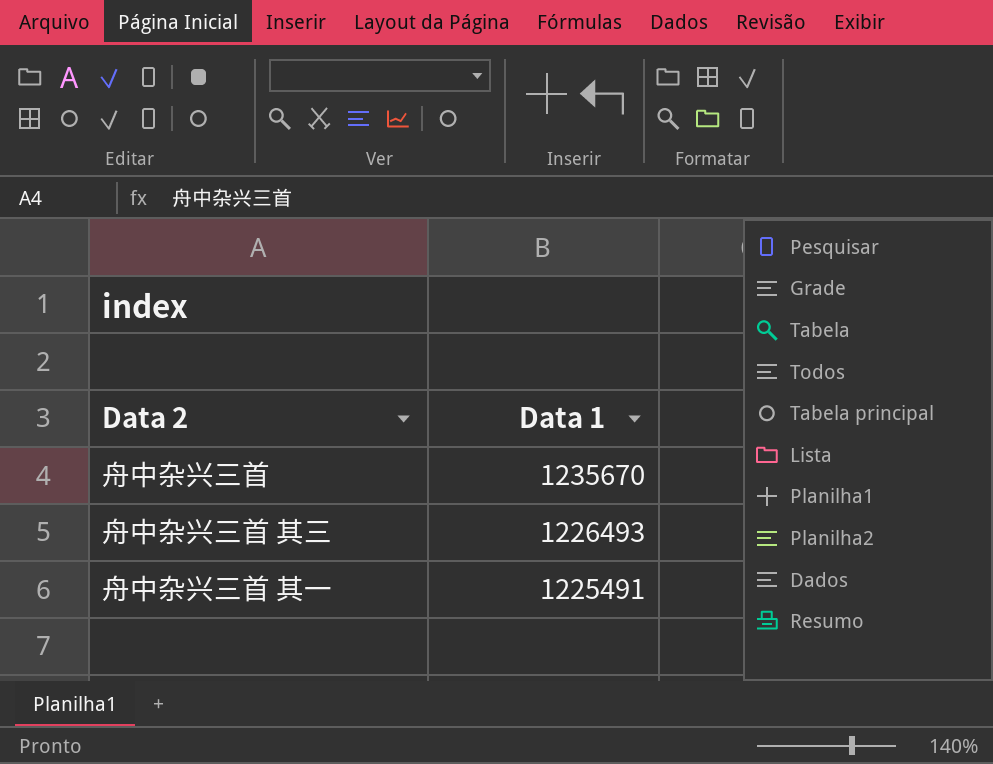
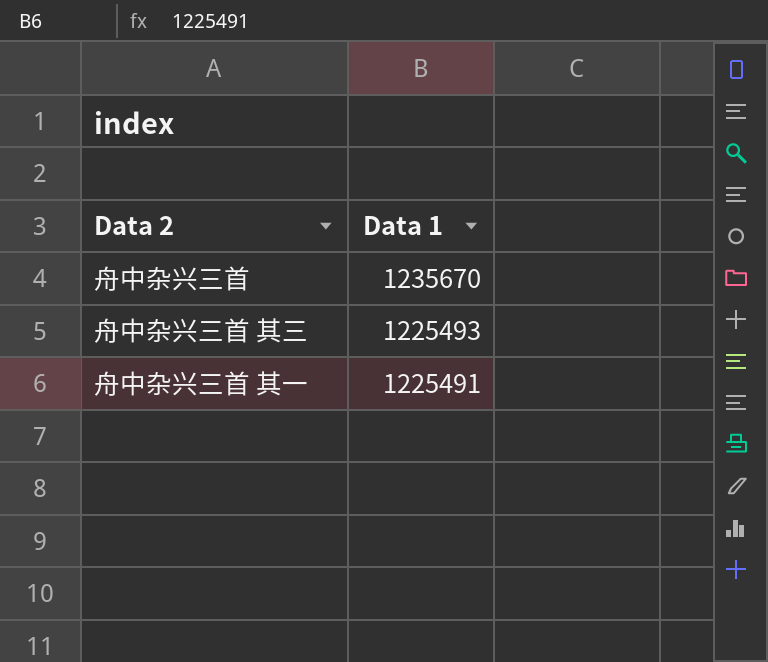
舟中杂兴三首 其三 | Data 1: 1226493 -> 1225493

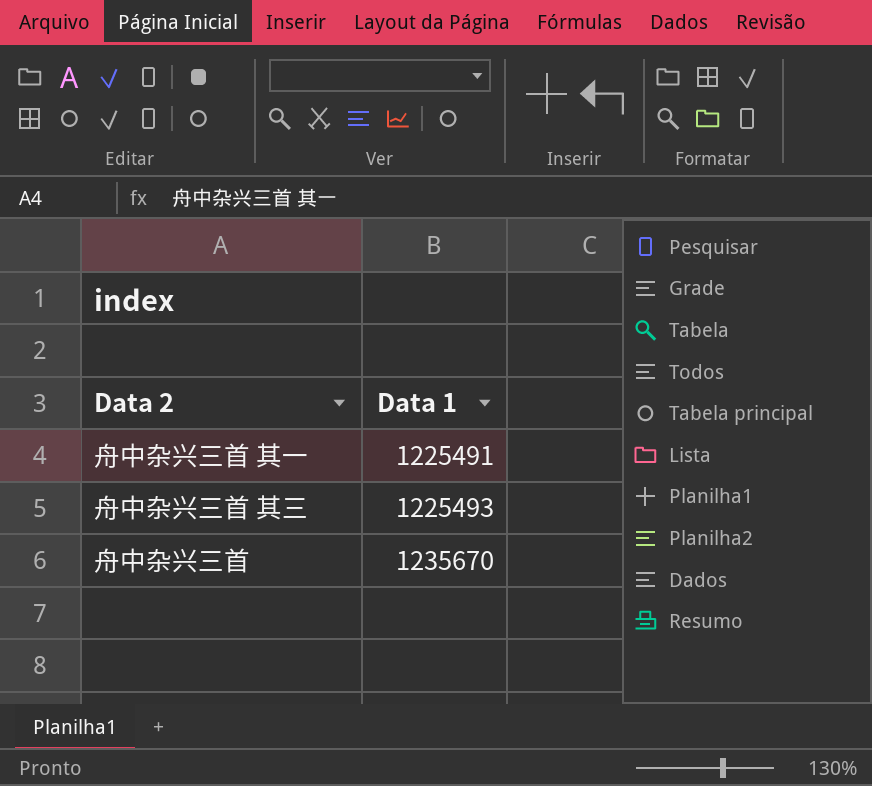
row order: Data 1 descending -> Data 1 ascending

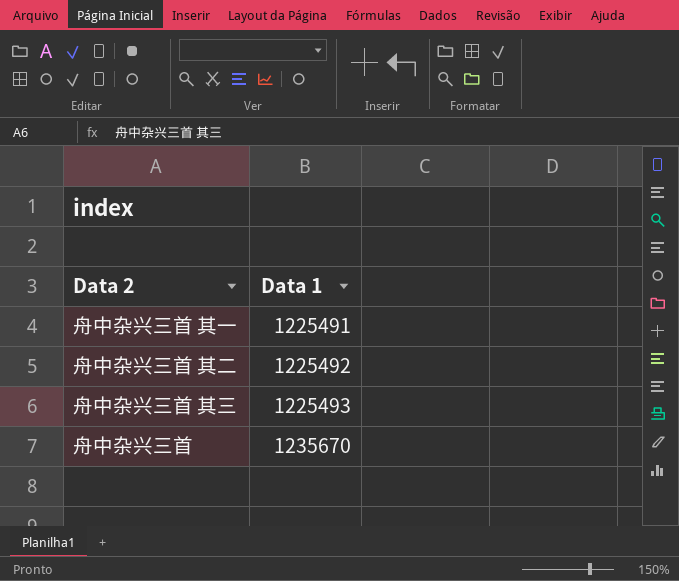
row 舟中杂兴三首 其二: none -> 1225492

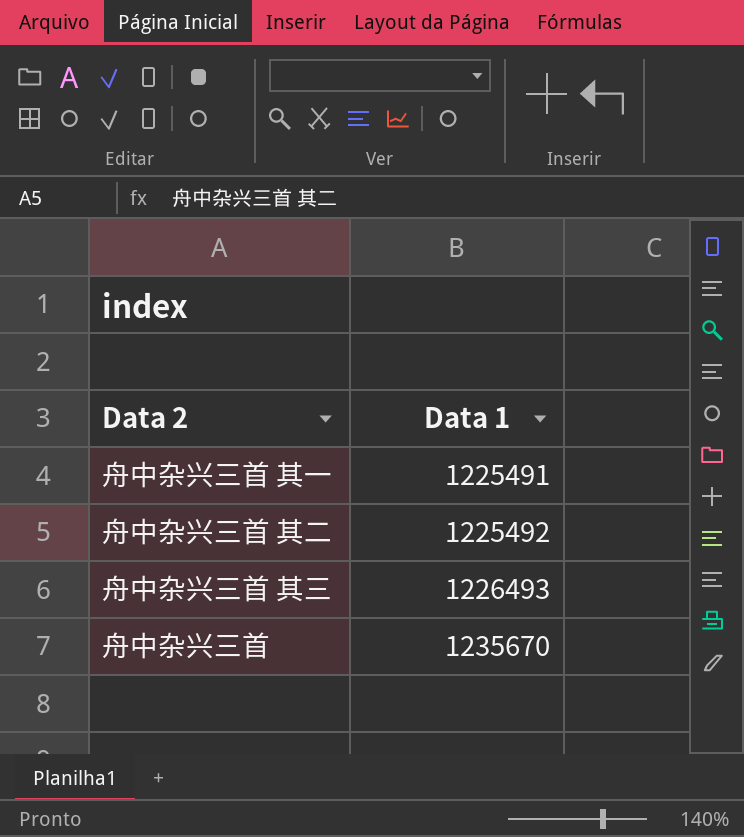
舟中杂兴三首 其三 | Data 1: 1225493 -> 1226493

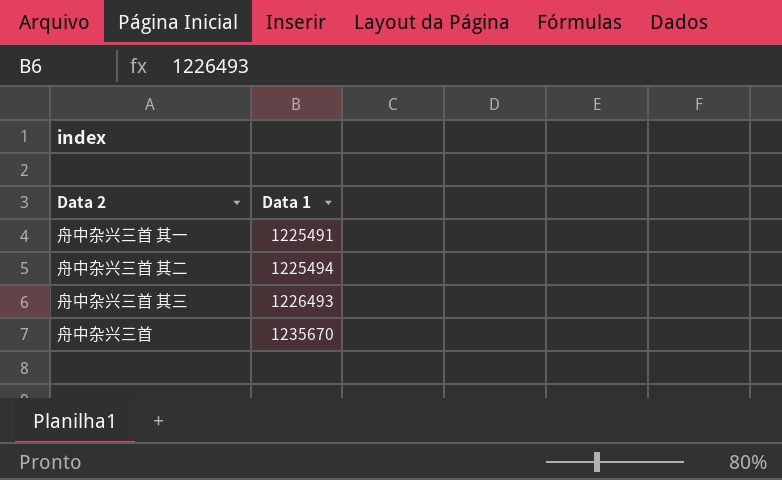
舟中杂兴三首 其二 | Data 1: 1225492 -> 1225494

